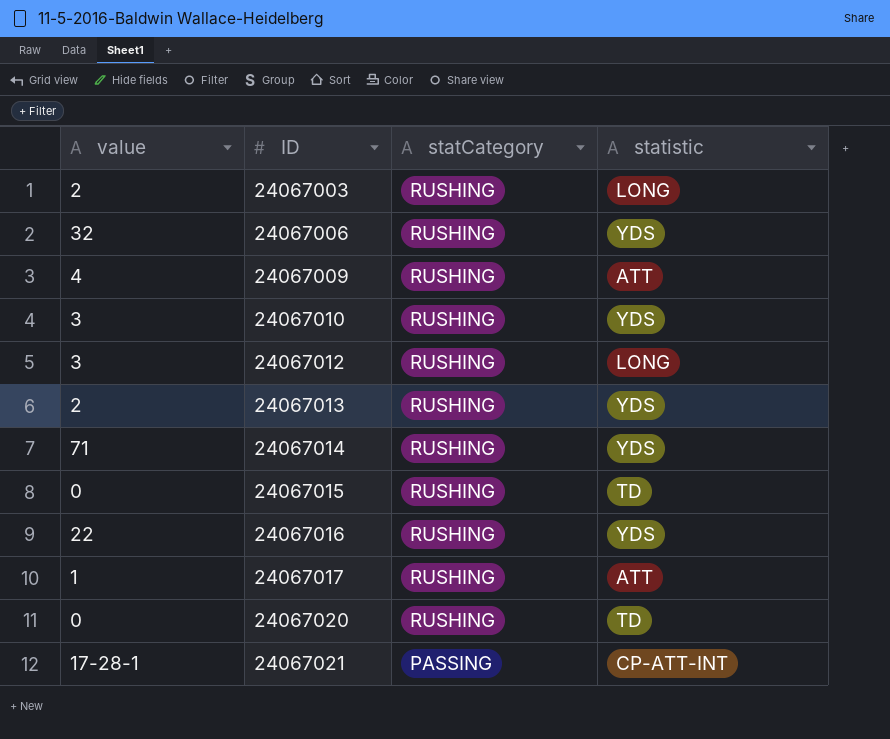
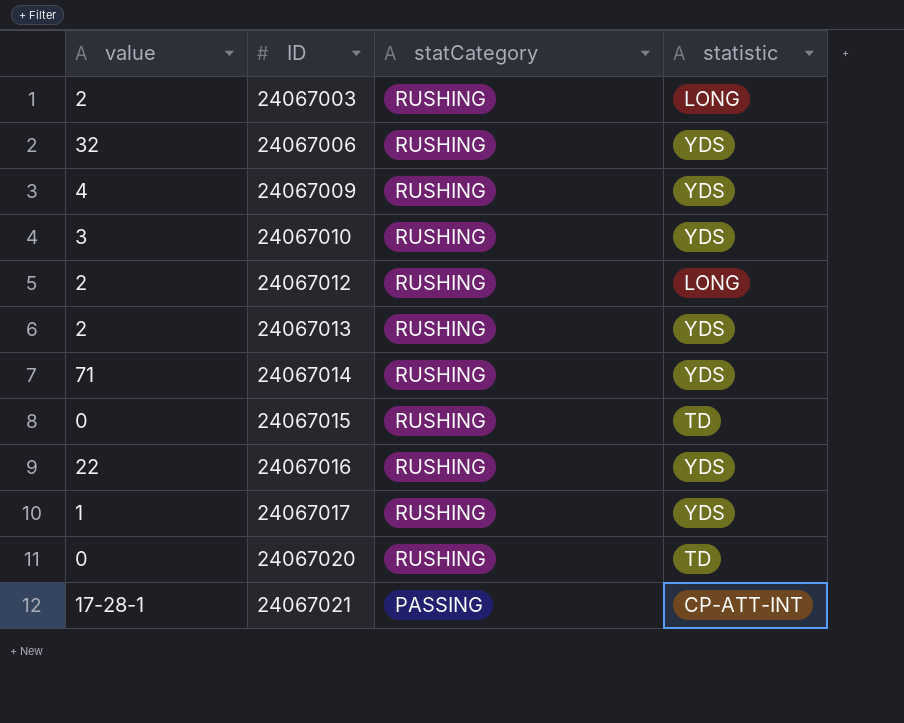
24067009 | statistic: ATT -> YDS
24067012 | value: 3 -> 2
24067017 | statistic: ATT -> YDS

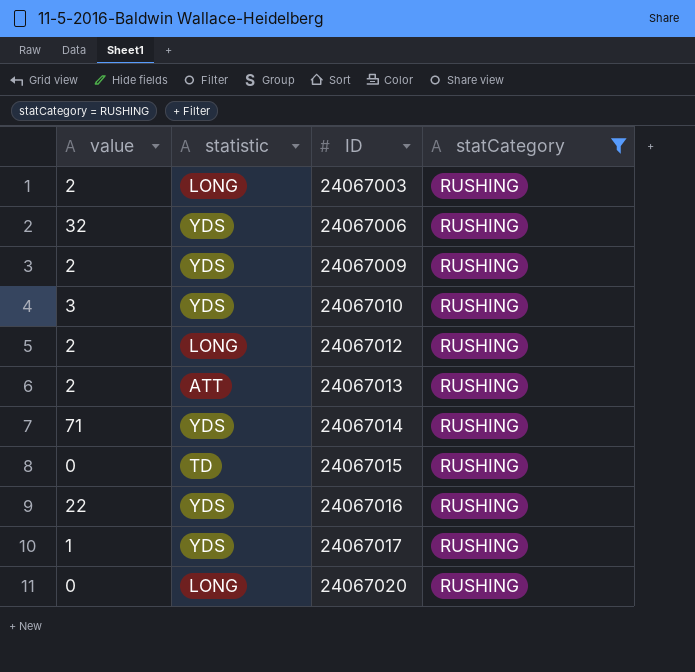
filter: none -> statCategory = RUSHING
column statistic | position: 4 -> 2
24067009 | value: 4 -> 2
24067013 | statistic: YDS -> ATT
24067020 | statistic: TD -> LONG

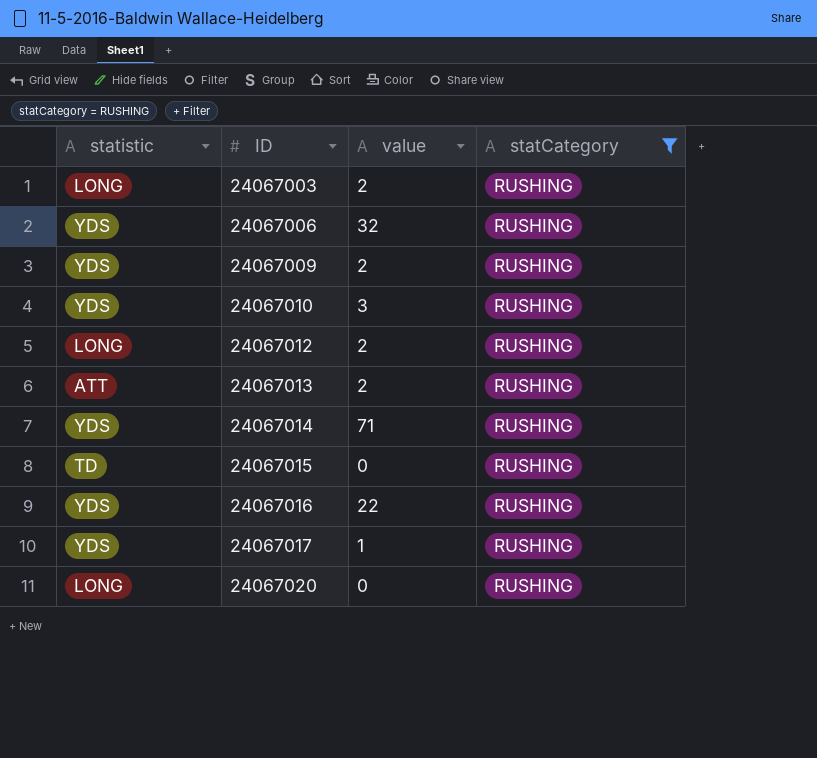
column value | position: 1 -> 3

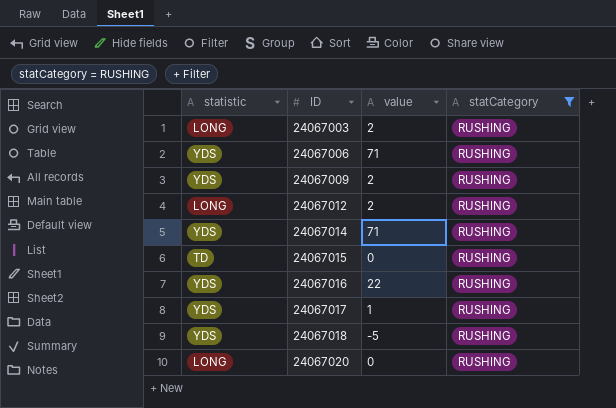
row 24067010: YDS | 3 | RUSHING -> none
row 24067013: ATT | 2 | RUSHING -> none
24067006 | value: 32 -> 71
row 24067018: none -> YDS | -5 | RUSHING

